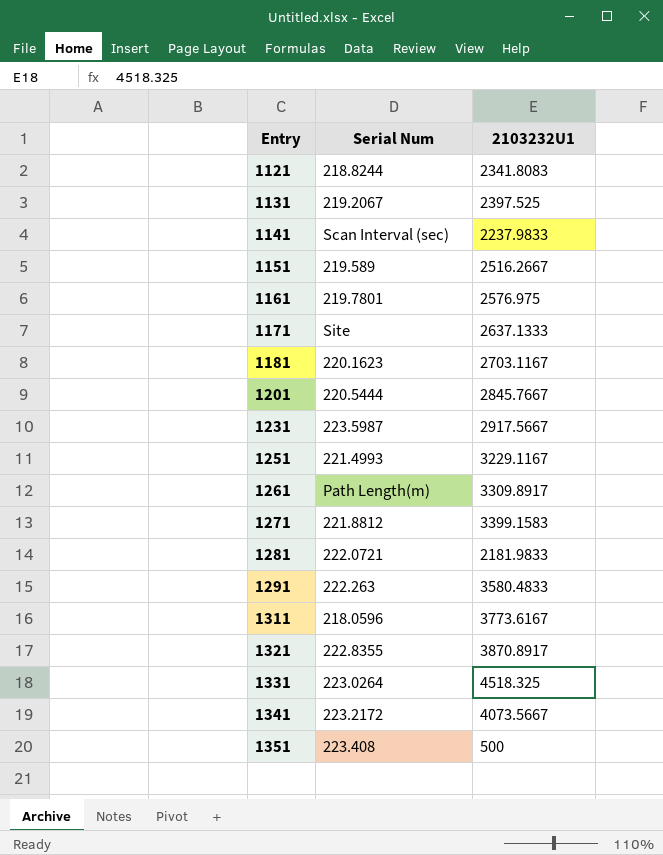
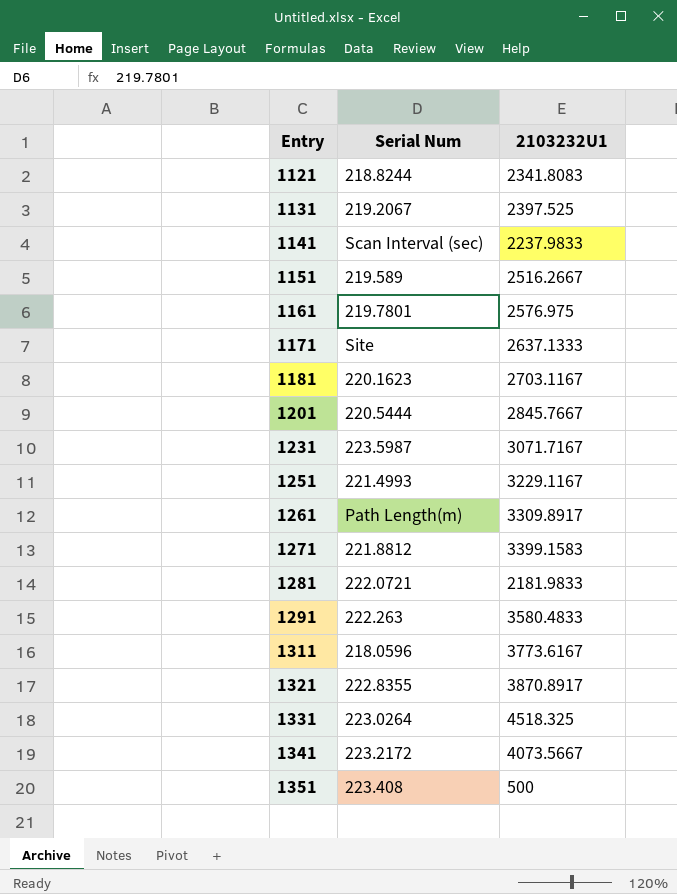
1231 | 2103232U1: 2917.5667 -> 3071.7167

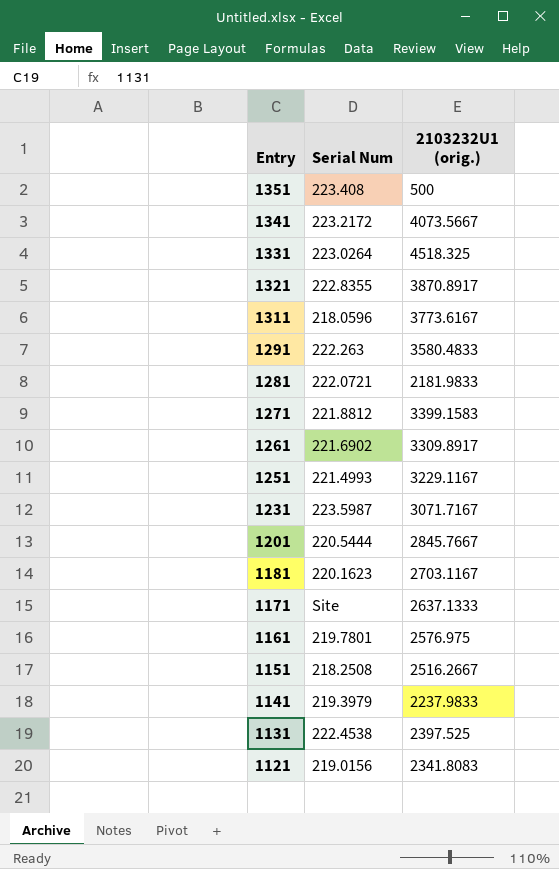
row order: Entry ascending -> Entry descending
column name: 2103232U1 -> 2103232U1 (orig.)
1261 | Serial Num: Path Length(m) -> 221.6902
1151 | Serial Num: 219.589 -> 218.2508
1141 | Serial Num: Scan Interval (sec) -> 219.3979
1131 | Serial Num: 219.2067 -> 222.4538
1121 | Serial Num: 218.8244 -> 219.0156

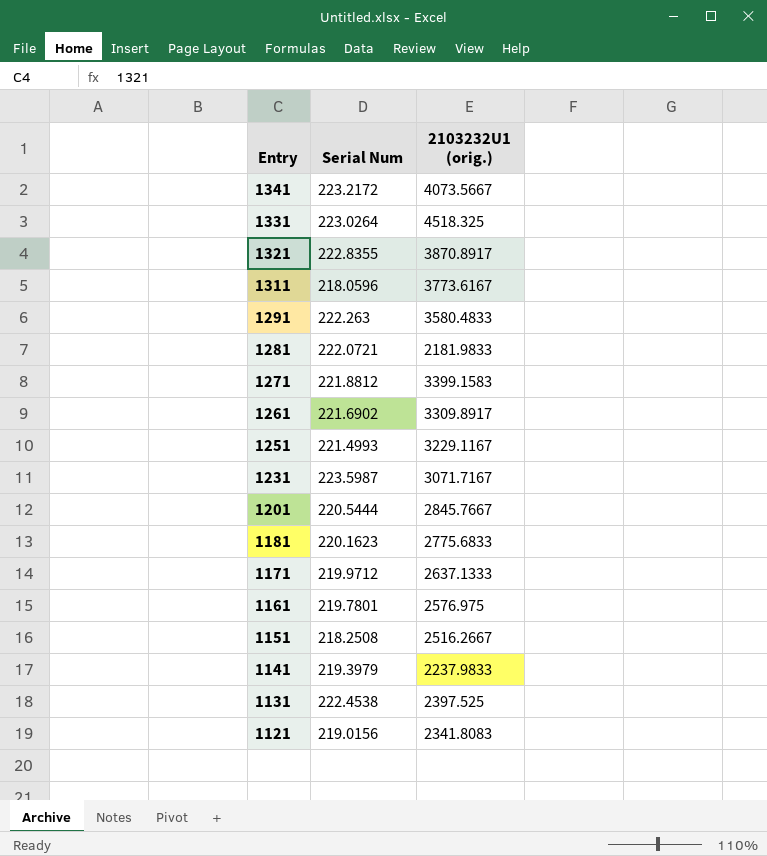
row 1351: 223.408 | 500 -> none
1181 | 2103232U1 (orig.): 2703.1167 -> 2775.6833
1171 | Serial Num: Site -> 219.9712

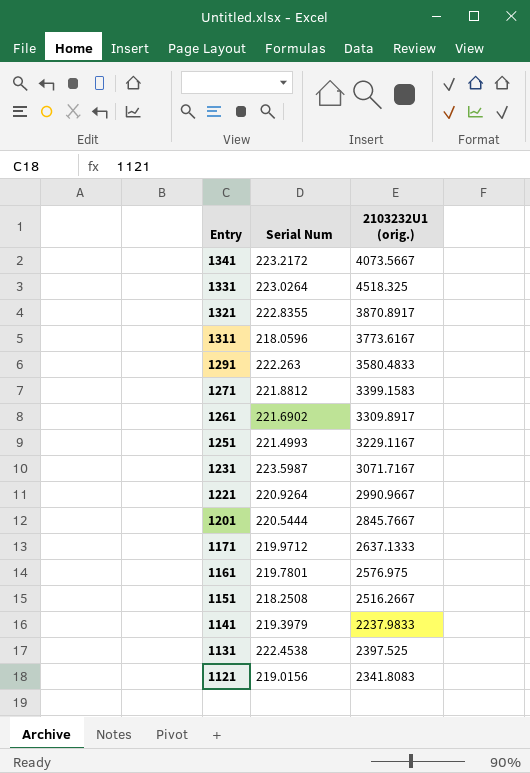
row 1281: 222.0721 | 2181.9833 -> none
row 1181: 220.1623 | 2775.6833 -> none
row 1221: none -> 220.9264 | 2990.9667

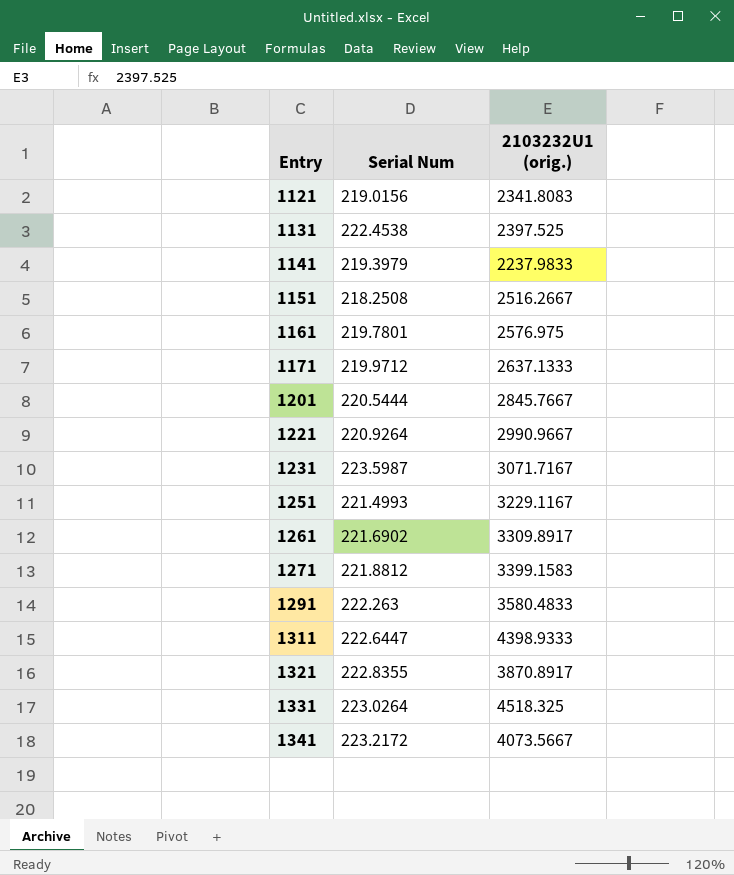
row order: Entry descending -> Entry ascending
1311 | Serial Num: 218.0596 -> 222.6447
1311 | 2103232U1 (orig.): 3773.6167 -> 4398.9333

